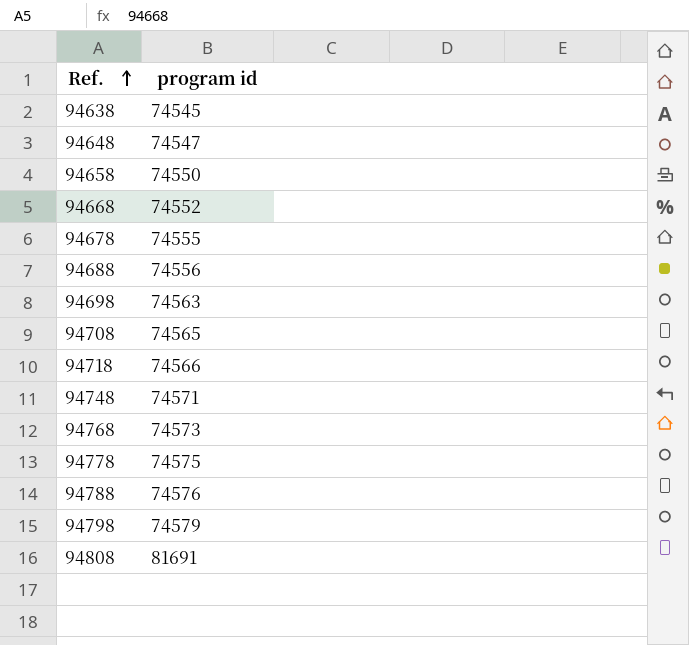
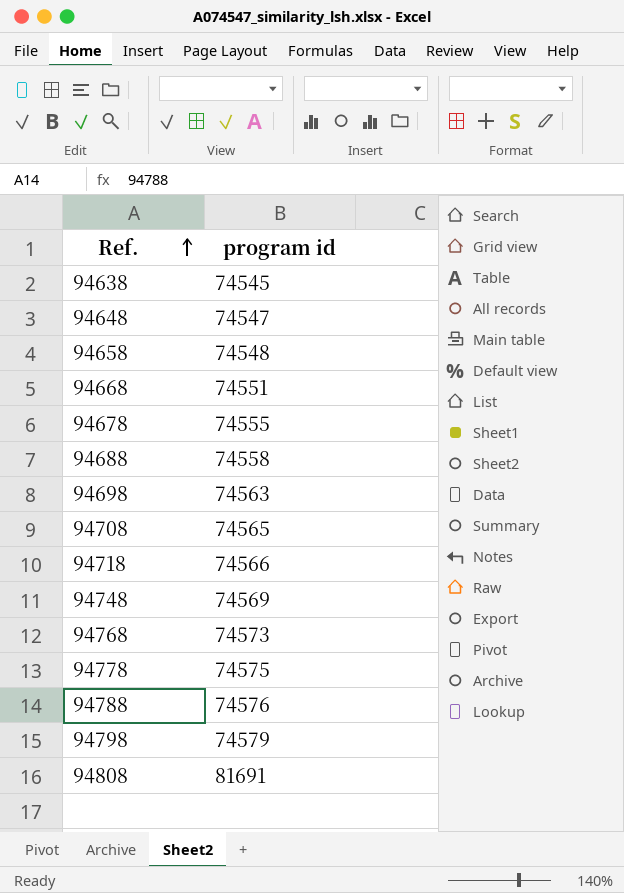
94658 | program id: 74550 -> 74548
94668 | program id: 74552 -> 74551
94688 | program id: 74556 -> 74558
94748 | program id: 74571 -> 74569

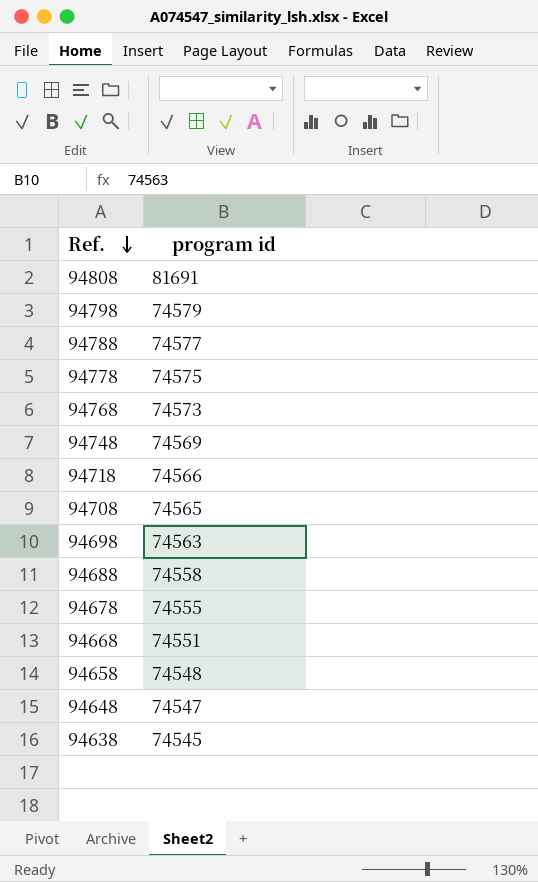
row order: Ref. ascending -> Ref. descending
94788 | program id: 74576 -> 74577

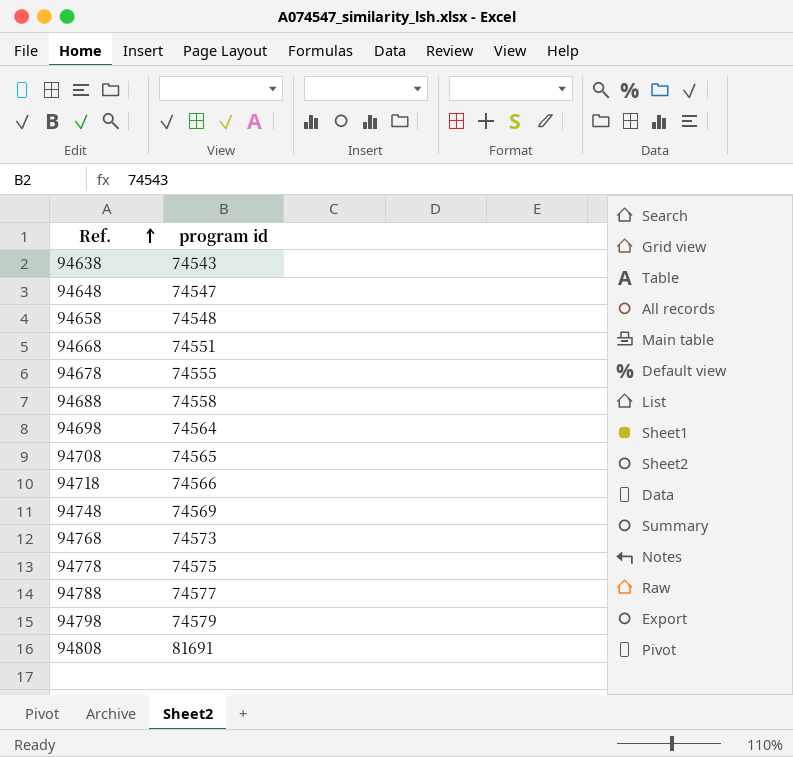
row order: Ref. descending -> Ref. ascending
94638 | program id: 74545 -> 74543
94698 | program id: 74563 -> 74564

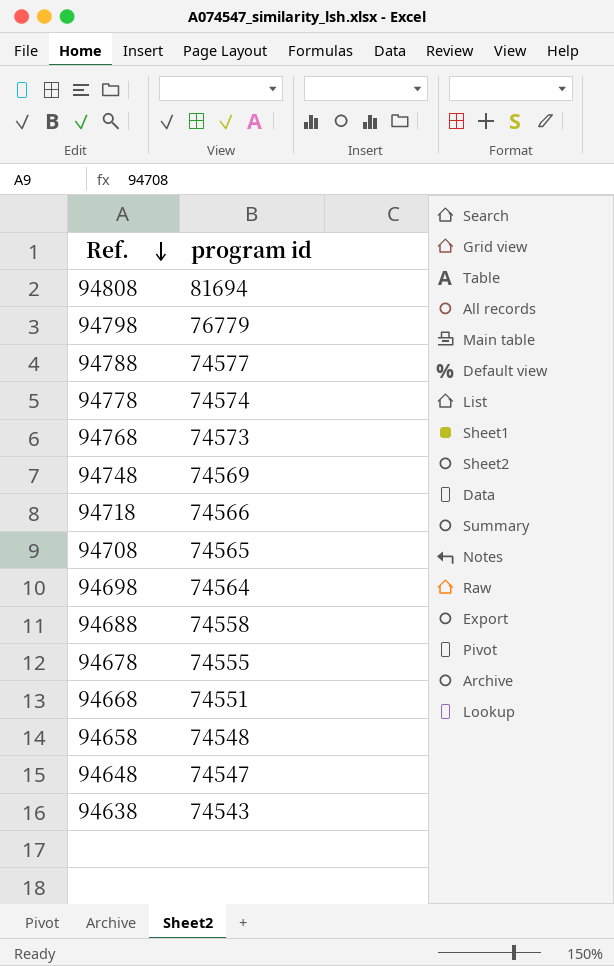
row order: Ref. ascending -> Ref. descending
94808 | program id: 81691 -> 81694
94798 | program id: 74579 -> 76779
94778 | program id: 74575 -> 74574

